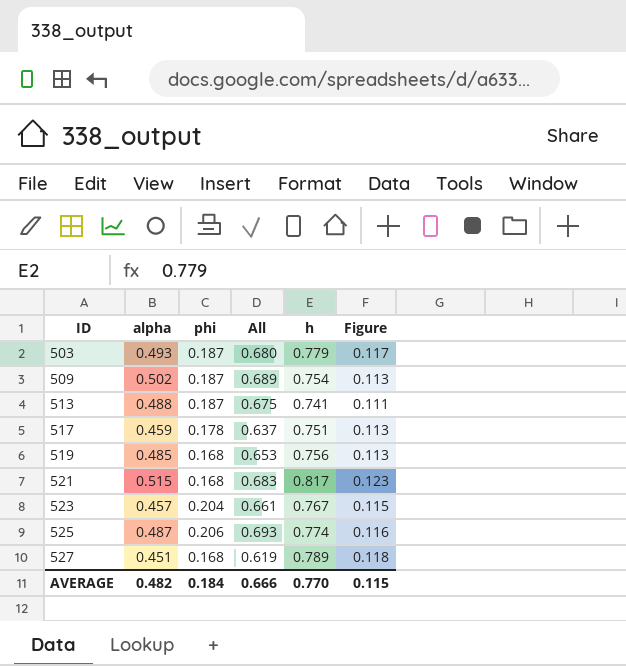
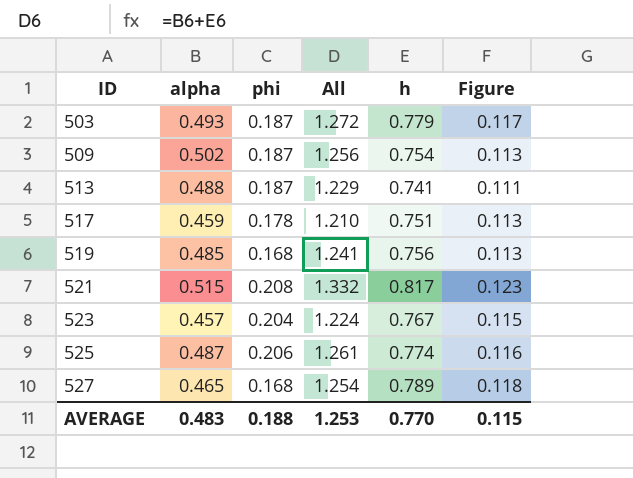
column All | formula: [alpha] + [phi] -> [alpha] + [h]
521 | phi: 0.168 -> 0.208
527 | alpha: 0.451 -> 0.465
AVERAGE | alpha: 0.482 -> 0.483
AVERAGE | phi: 0.184 -> 0.188
AVERAGE | All: 0.666 -> 1.253

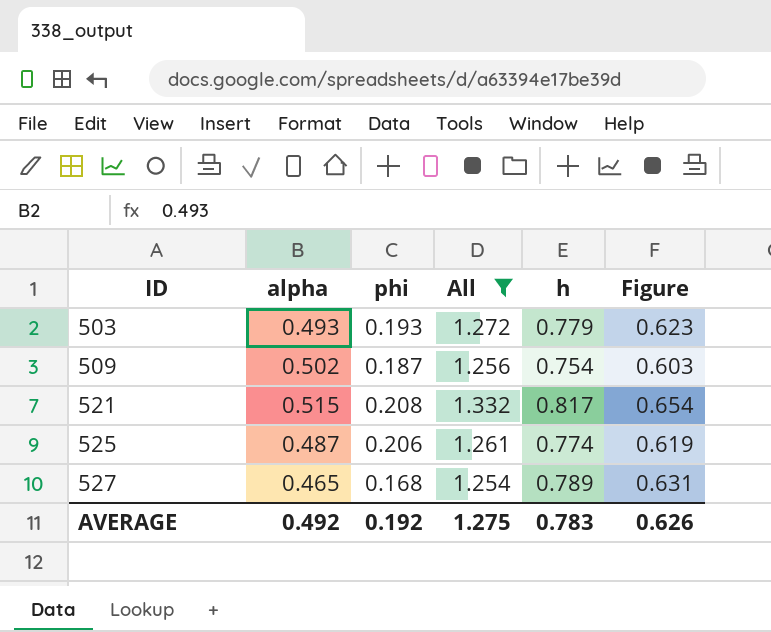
filter: none -> All >= 1.254
column Figure | formula: [h] * 0.15 -> [h] * 0.8
503 | phi: 0.187 -> 0.193
AVERAGE | alpha: 0.483 -> 0.492
AVERAGE | phi: 0.188 -> 0.192
AVERAGE | All: 1.253 -> 1.275
AVERAGE | h: 0.770 -> 0.783
AVERAGE | Figure: 0.115 -> 0.626

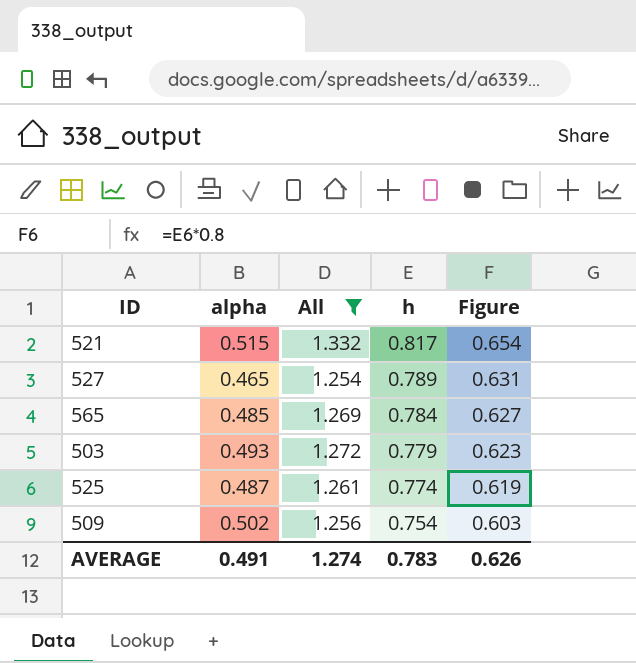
row order: ID ascending -> h descending
column phi | position: 3 -> none
row 565: none -> 0.485 | 1.269 | 0.784 | 0.627
AVERAGE | alpha: 0.492 -> 0.491
AVERAGE | All: 1.275 -> 1.274

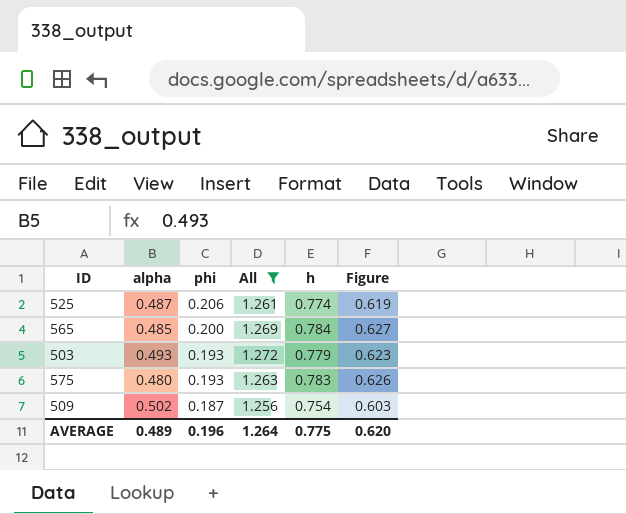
row order: h descending -> phi descending
column phi | position: none -> 3
row 521: 0.515 | 1.332 | 0.817 | 0.654 -> none
row 527: 0.465 | 1.254 | 0.789 | 0.631 -> none
row 575: none -> 0.480 | 0.193 | 1.263 | 0.783 | 0.626
AVERAGE | alpha: 0.491 -> 0.489
AVERAGE | All: 1.274 -> 1.264
AVERAGE | h: 0.783 -> 0.775
AVERAGE | Figure: 0.626 -> 0.620

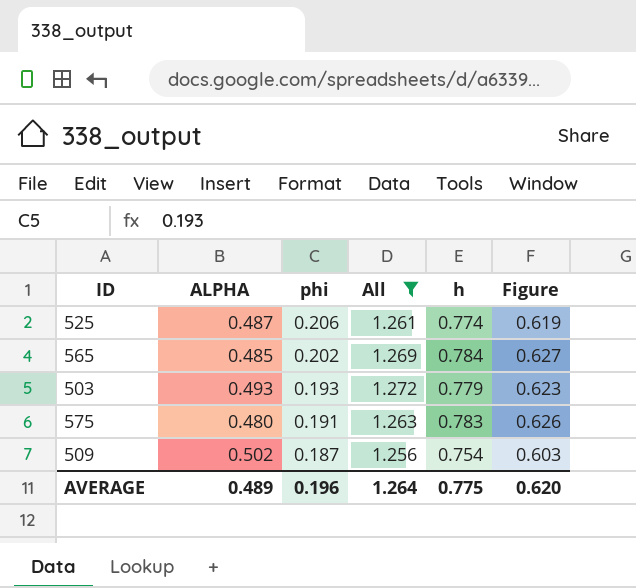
column name: alpha -> ALPHA
565 | phi: 0.200 -> 0.202
575 | phi: 0.193 -> 0.191

